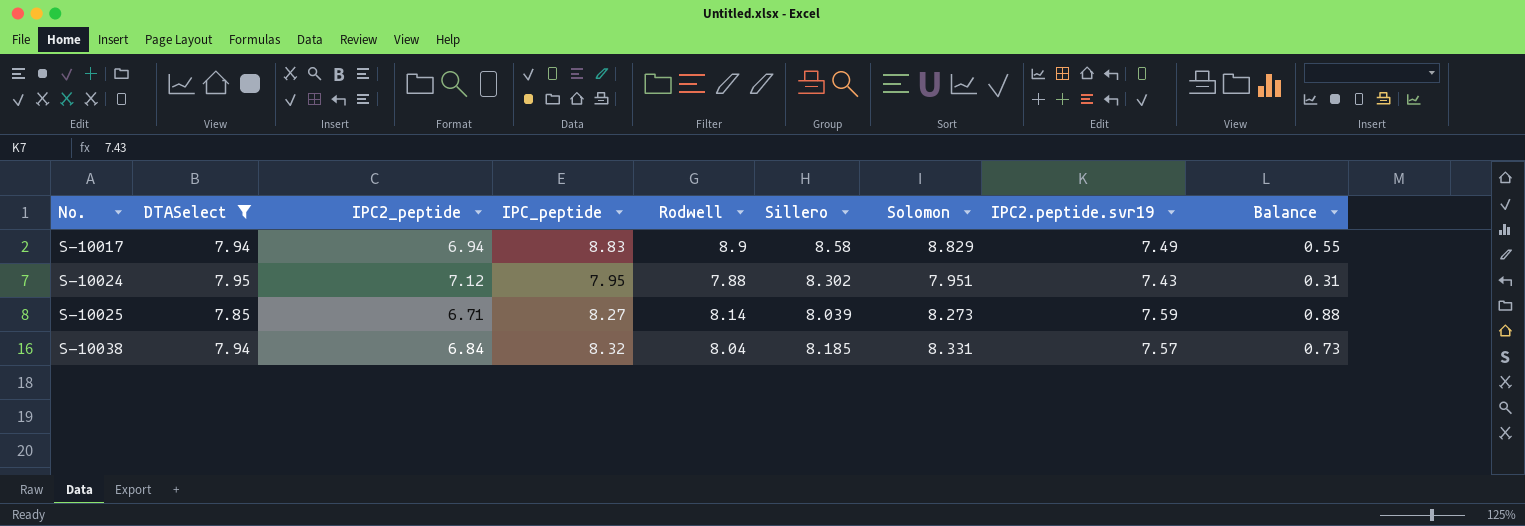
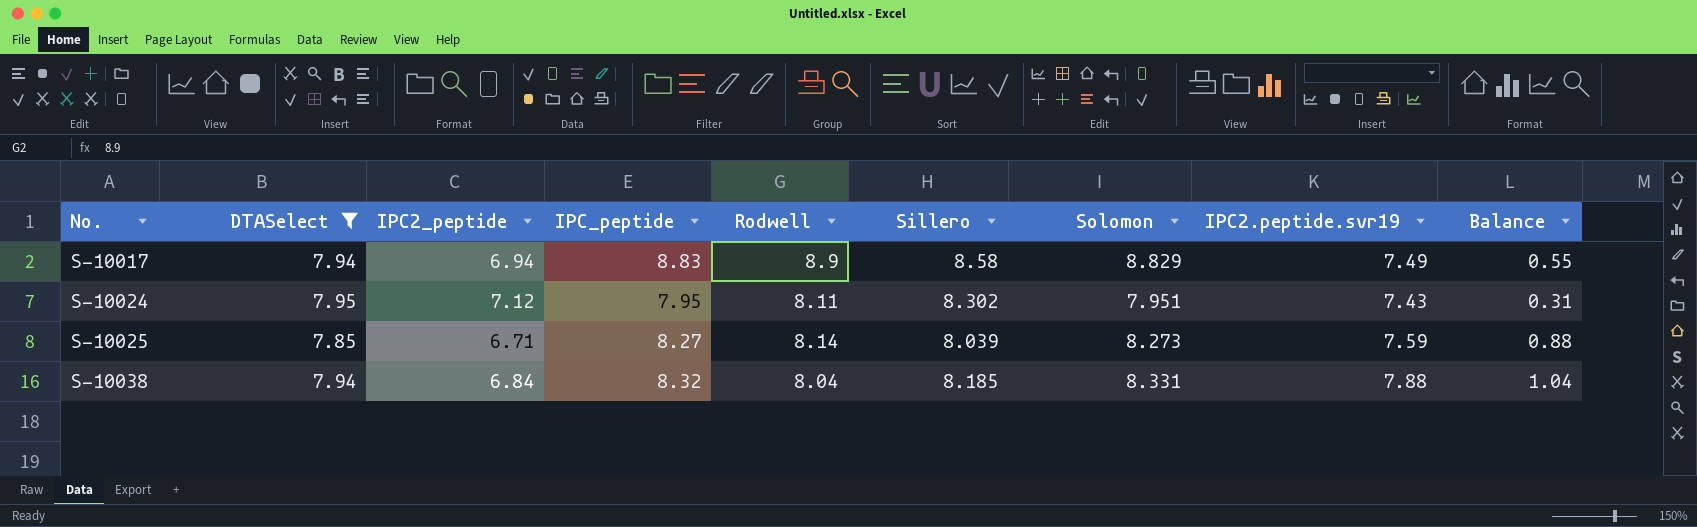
S-10024 | Rodwell: 7.88 -> 8.11
S-10038 | IPC2.peptide.svr19: 7.57 -> 7.88
S-10038 | Balance: 0.73 -> 1.04

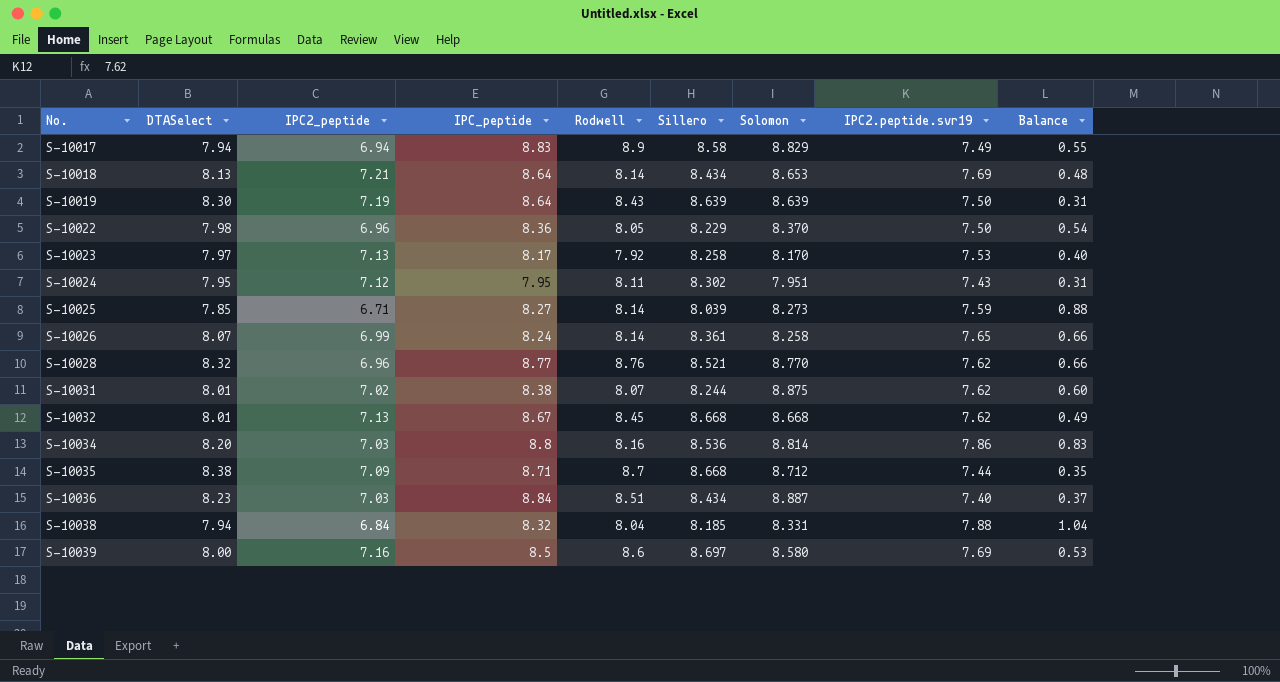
filter: DTASelect <= 7.95 -> none

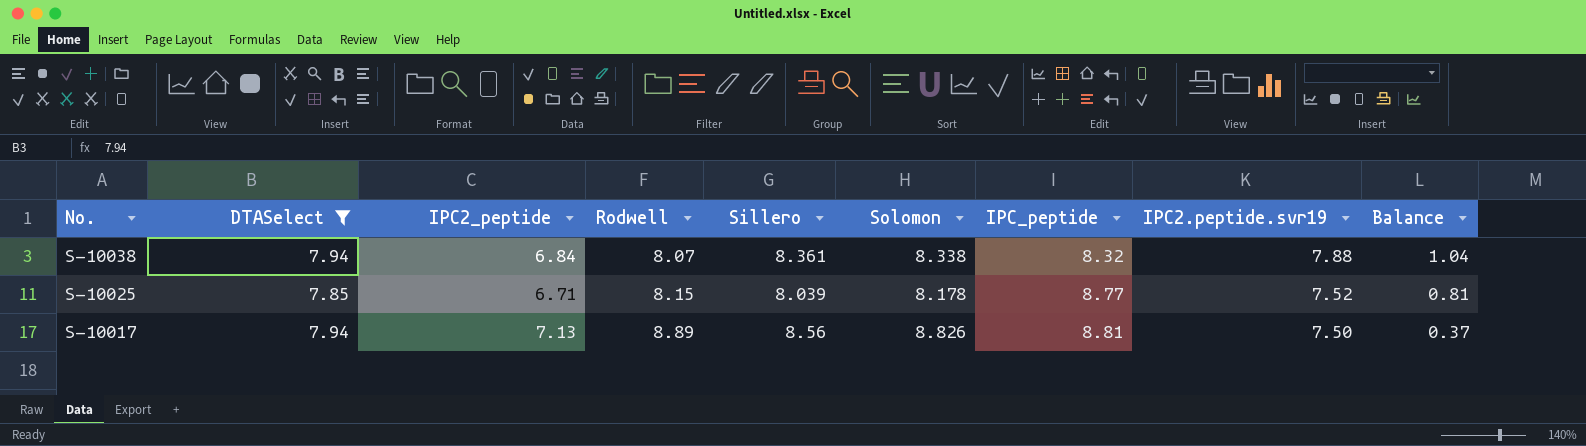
filter: none -> DTASelect <= 7.94
row order: No. ascending -> No. descending
column IPC_peptide | position: 4 -> 7
S-10038 | Rodwell: 8.04 -> 8.07
S-10038 | Sillero: 8.185 -> 8.361
S-10038 | Solomon: 8.331 -> 8.338
S-10025 | Rodwell: 8.14 -> 8.15
S-10025 | Solomon: 8.273 -> 8.178
S-10025 | IPC_peptide: 8.27 -> 8.77
S-10025 | IPC2.peptide.svr19: 7.59 -> 7.52
S-10025 | Balance: 0.88 -> 0.81
S-10017 | IPC2_peptide: 6.94 -> 7.13
S-10017 | Rodwell: 8.9 -> 8.89
S-10017 | Sillero: 8.58 -> 8.56
S-10017 | Solomon: 8.829 -> 8.826
S-10017 | IPC_peptide: 8.83 -> 8.81
S-10017 | IPC2.peptide.svr19: 7.49 -> 7.50
S-10017 | Balance: 0.55 -> 0.37

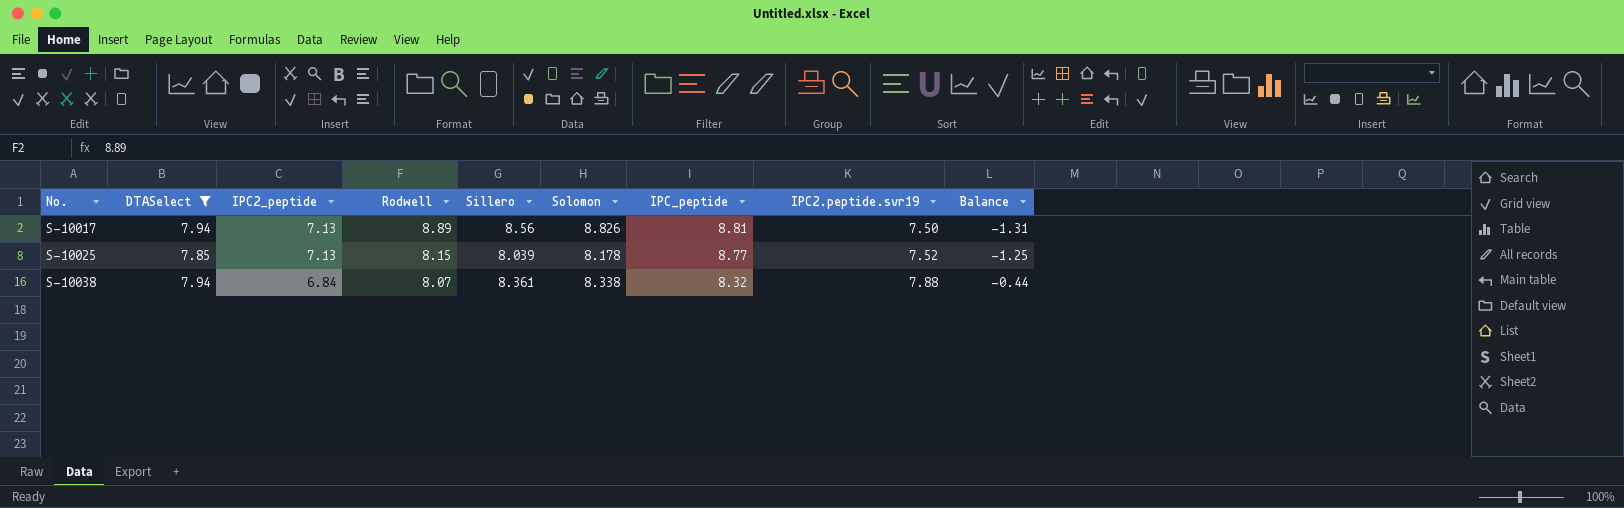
row order: No. descending -> No. ascending
column Balance | formula: [IPC2.peptide.svr19] - [IPC2_peptide] -> [IPC2.peptide.svr19] - [IPC_peptide]
S-10025 | IPC2_peptide: 6.71 -> 7.13

